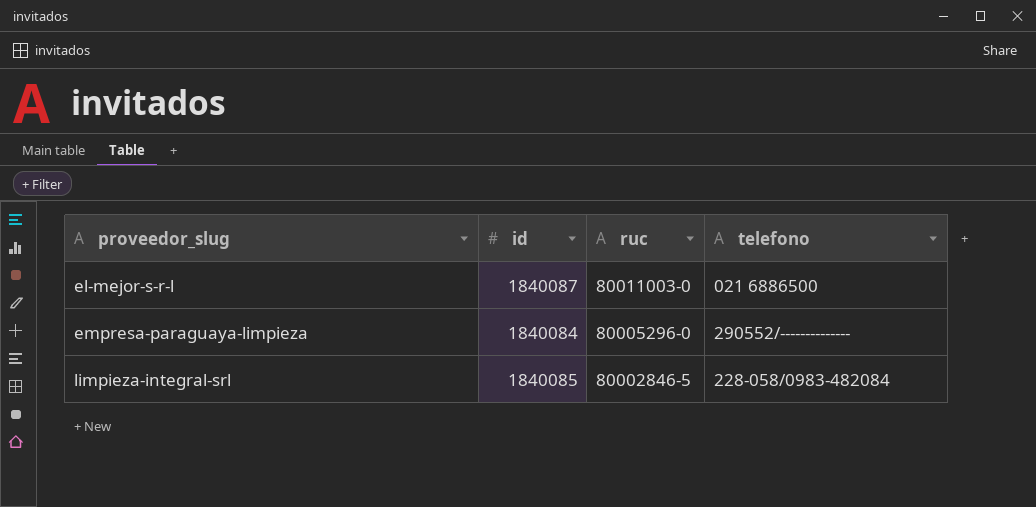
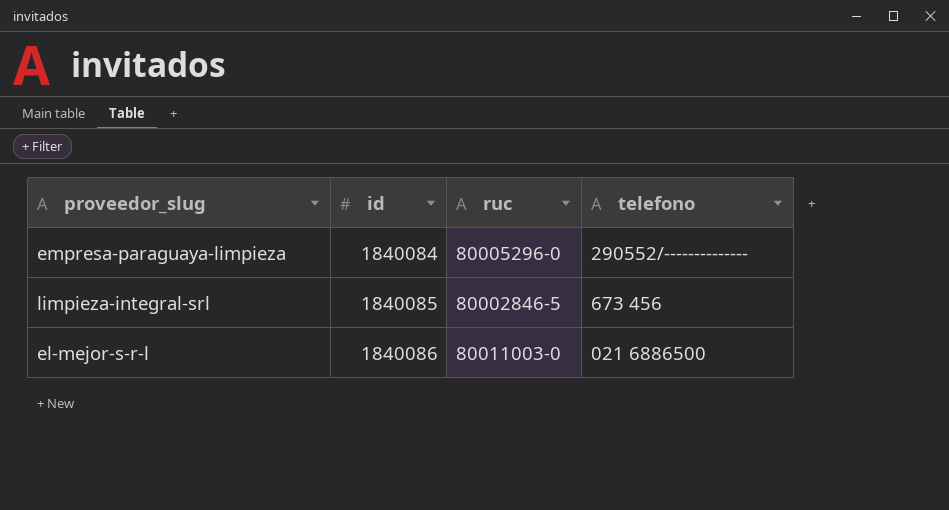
row order: proveedor_slug ascending -> id ascending
limpieza-integral-srl | telefono: 228-058/0983-482084 -> 673 456
el-mejor-s-r-l | id: 1840087 -> 1840086

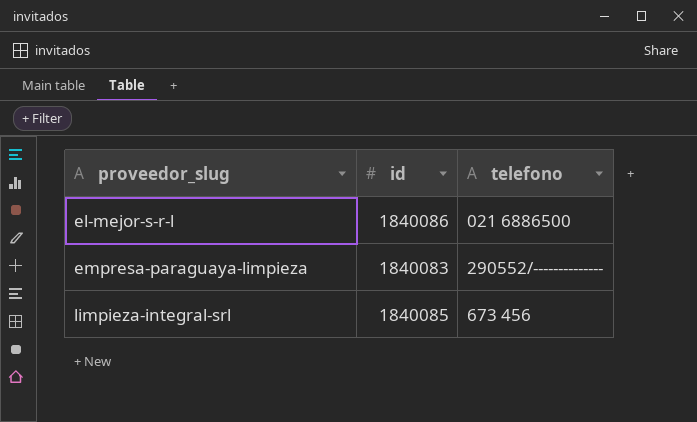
row order: id ascending -> proveedor_slug ascending
column ruc | position: 3 -> none
empresa-paraguaya-limpieza | id: 1840084 -> 1840083

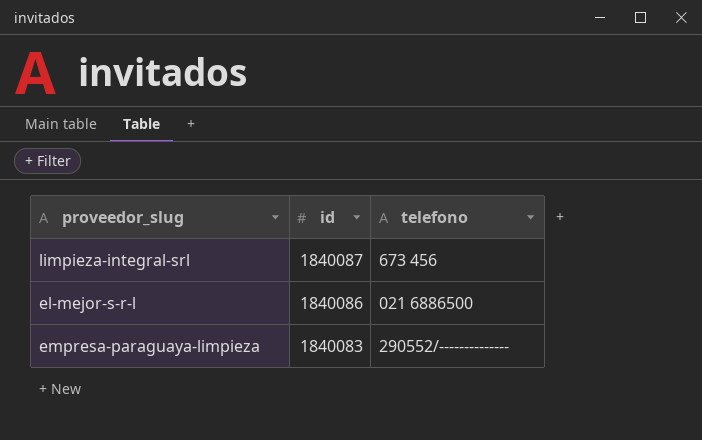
row order: proveedor_slug ascending -> id descending
limpieza-integral-srl | id: 1840085 -> 1840087

